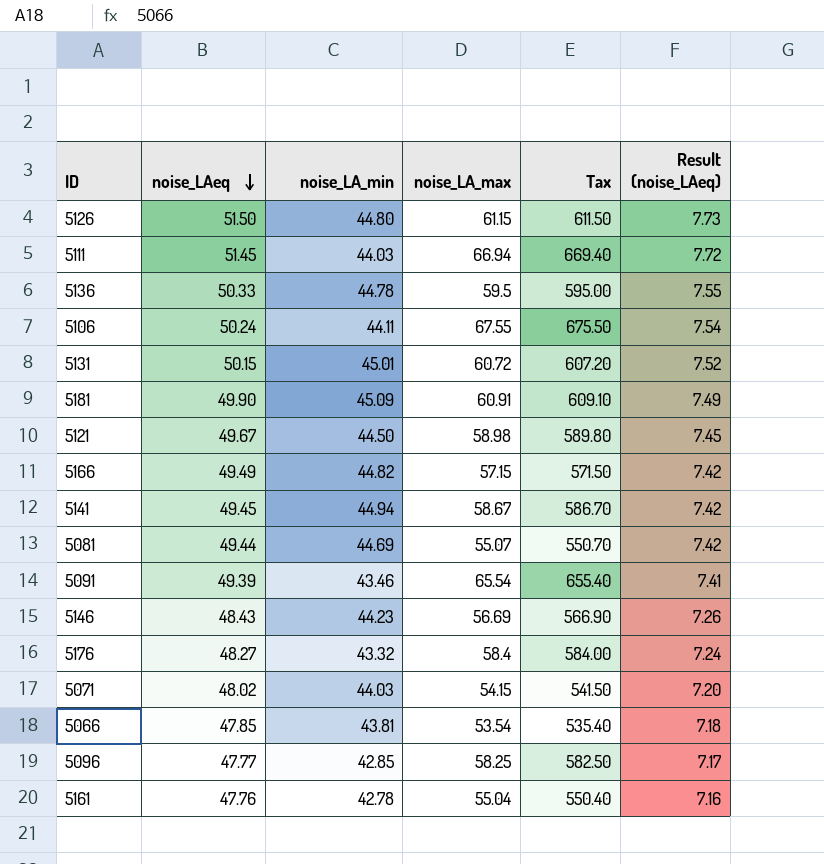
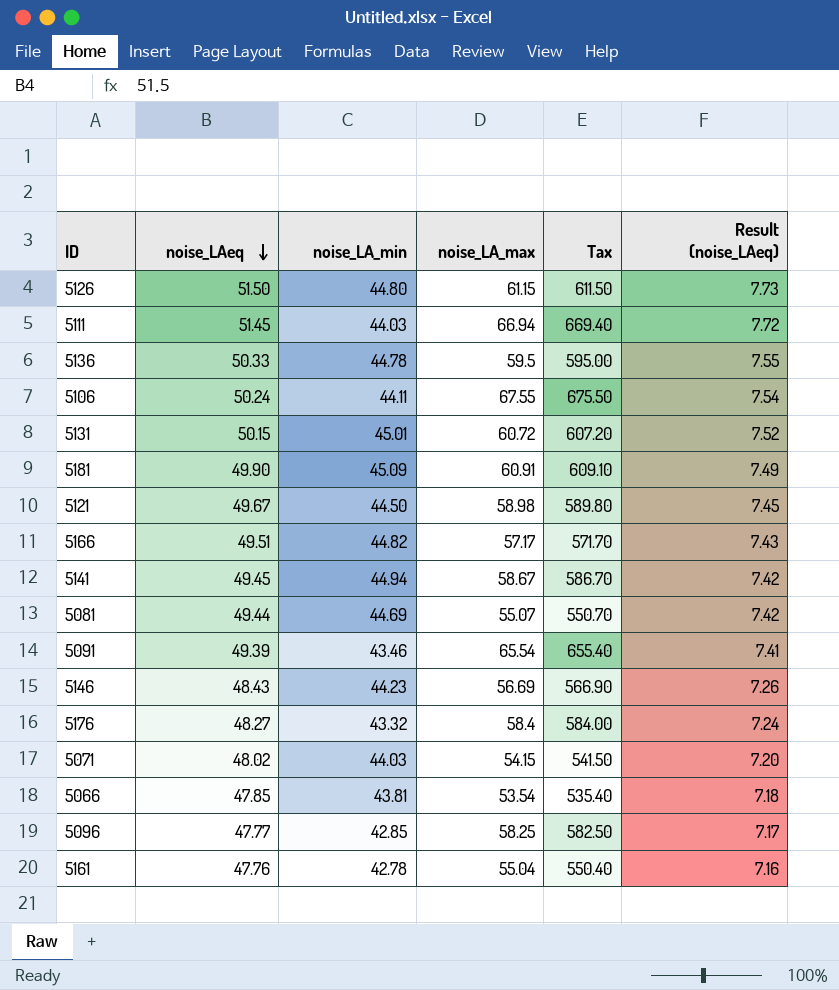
5166 | noise_LAeq: 49.49 -> 49.51
5166 | noise_LA_max: 57.15 -> 57.17
5166 | Tax: 571.50 -> 571.70
5166 | Result (noise_LAeq): 7.42 -> 7.43

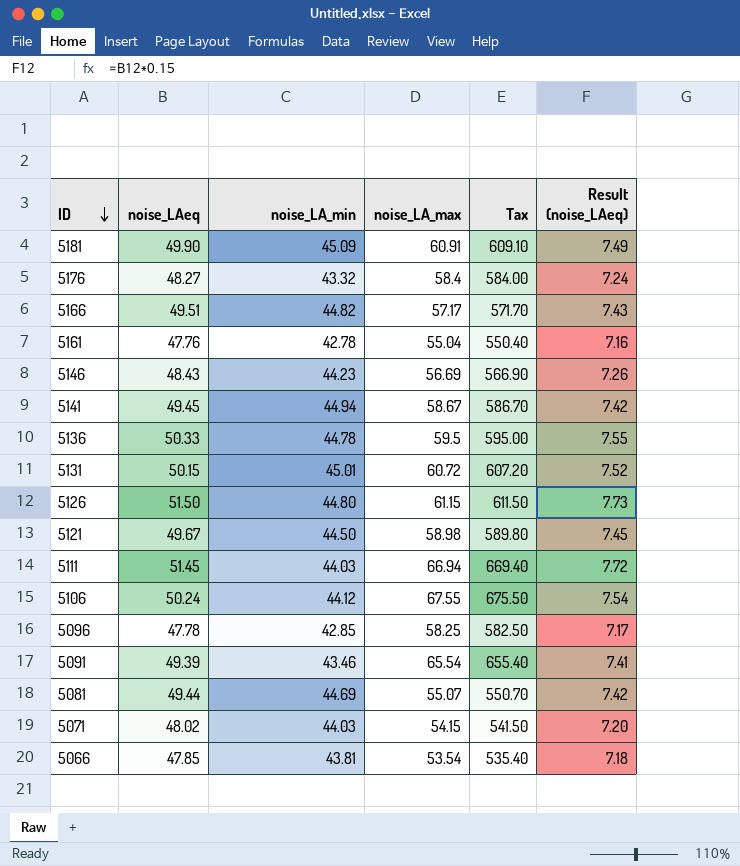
row order: noise_LAeq descending -> ID descending
5106 | noise_LA_min: 44.11 -> 44.12
5096 | noise_LAeq: 47.77 -> 47.78

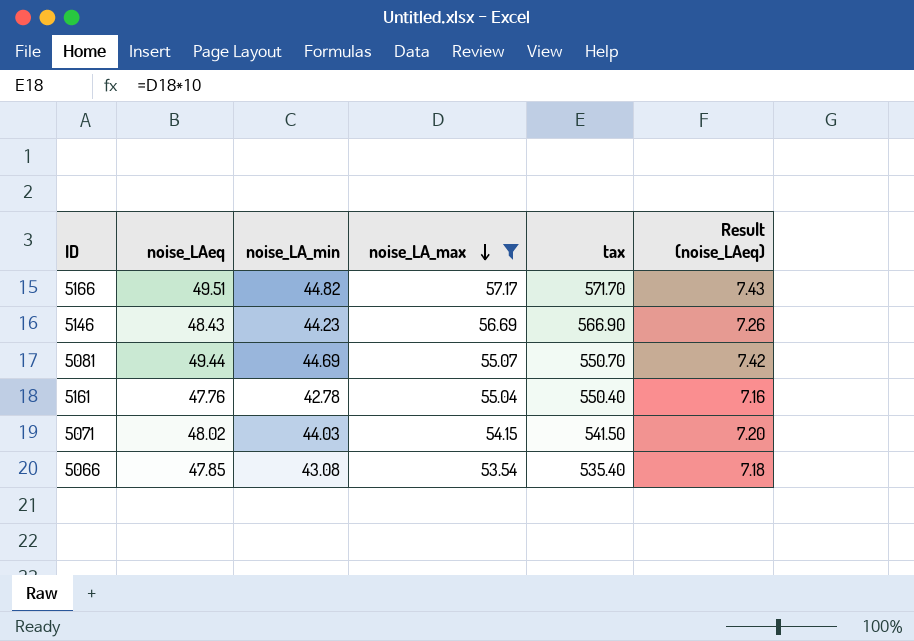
filter: none -> noise_LA_max <= 57.17
row order: ID descending -> noise_LA_max descending
column name: Tax -> tax
5066 | noise_LA_min: 43.81 -> 43.08

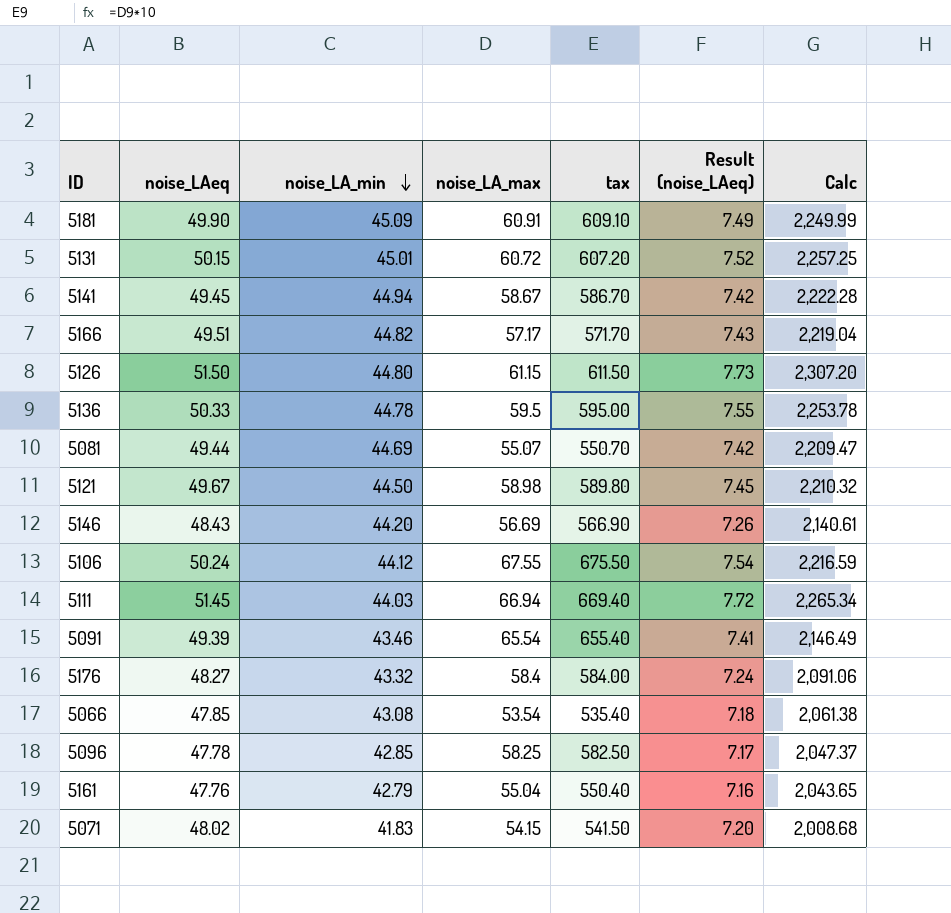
filter: noise_LA_max <= 57.17 -> none
row order: noise_LA_max descending -> noise_LA_min descending
column Calc | formula: none -> [noise_LAeq] * [noise_LA_min]
5146 | noise_LA_min: 44.23 -> 44.20
5161 | noise_LA_min: 42.78 -> 42.79
5071 | noise_LA_min: 44.03 -> 41.83

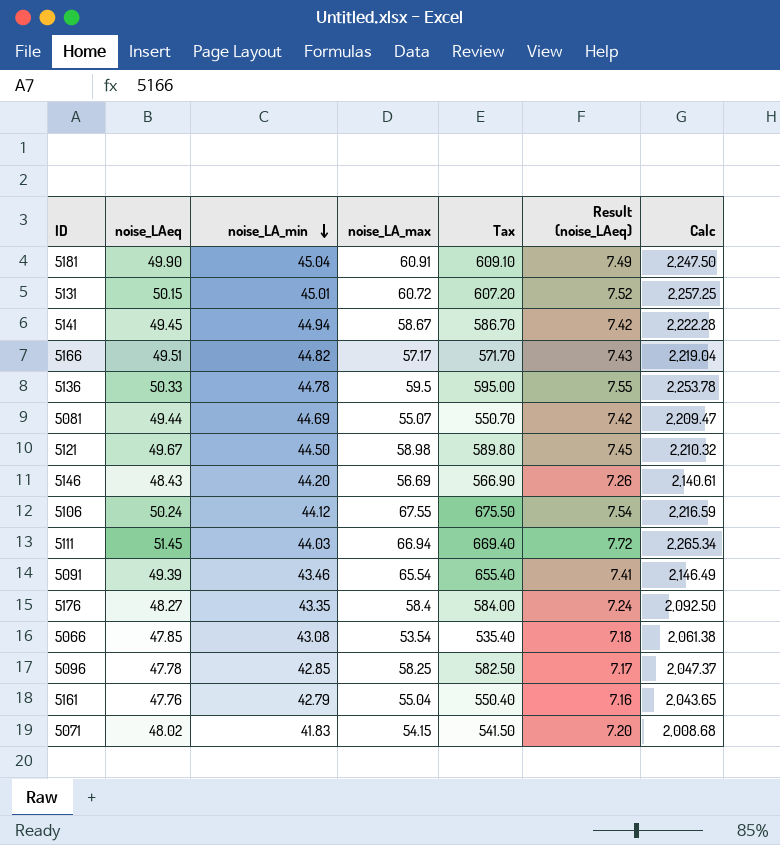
column name: tax -> Tax
row 5126: 51.50 | 44.80 | 61.15 | 611.50 | 7.73 | 2,307.20 -> none
5181 | noise_LA_min: 45.09 -> 45.04
5181 | Calc: 2,249.99 -> 2,247.50
5176 | noise_LA_min: 43.32 -> 43.35
5176 | Calc: 2,091.06 -> 2,092.50

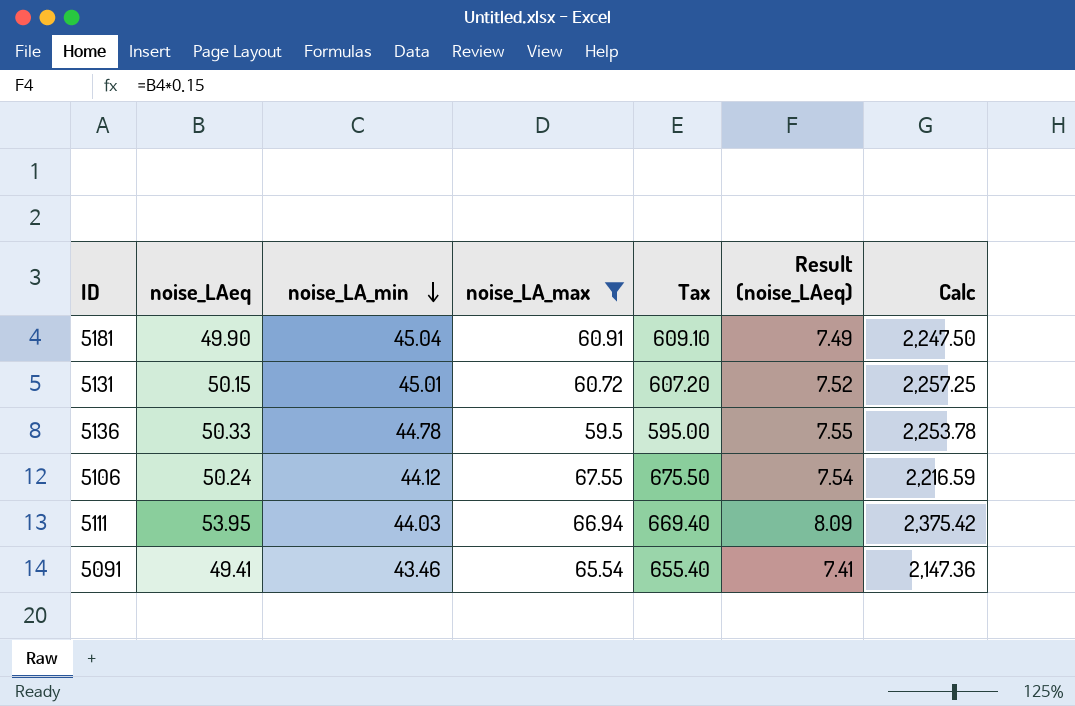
filter: none -> noise_LA_max >= 59.5
5111 | noise_LAeq: 51.45 -> 53.95
5111 | Result (noise_LAeq): 7.72 -> 8.09
5111 | Calc: 2,265.34 -> 2,375.42
5091 | noise_LAeq: 49.39 -> 49.41
5091 | Calc: 2,146.49 -> 2,147.36

